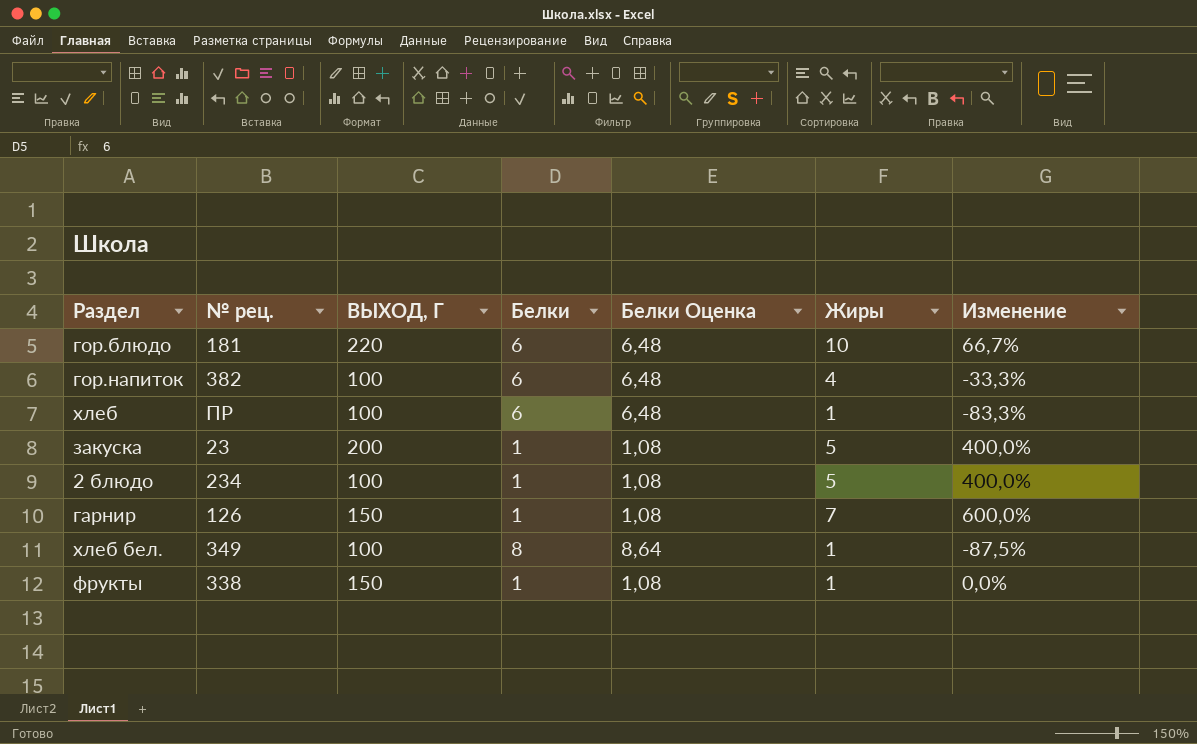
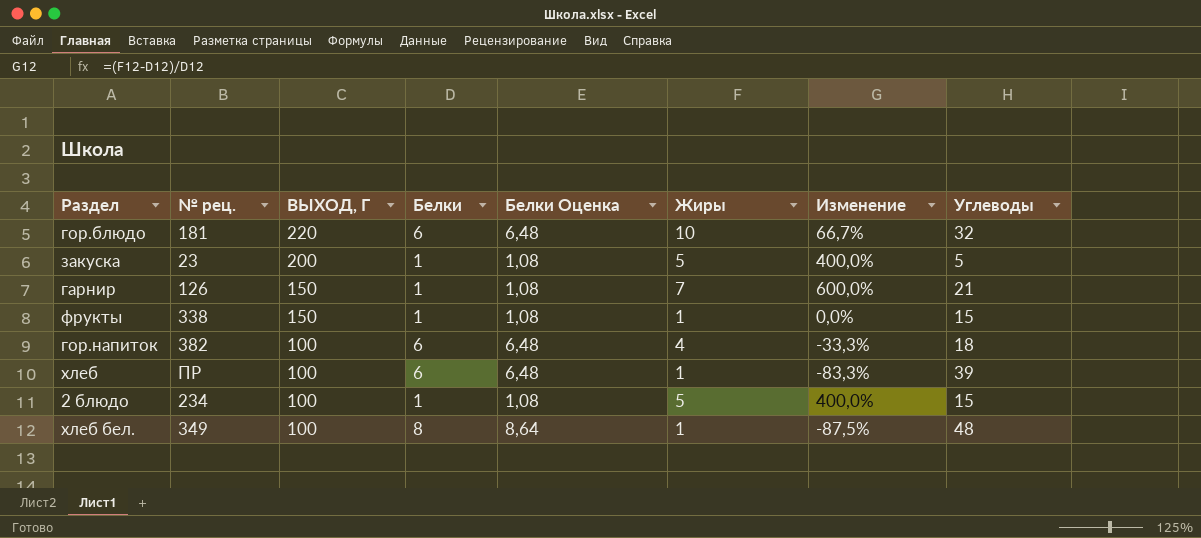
row order: none -> ВЫХОД, Г descending
column Углеводы | position: none -> 8

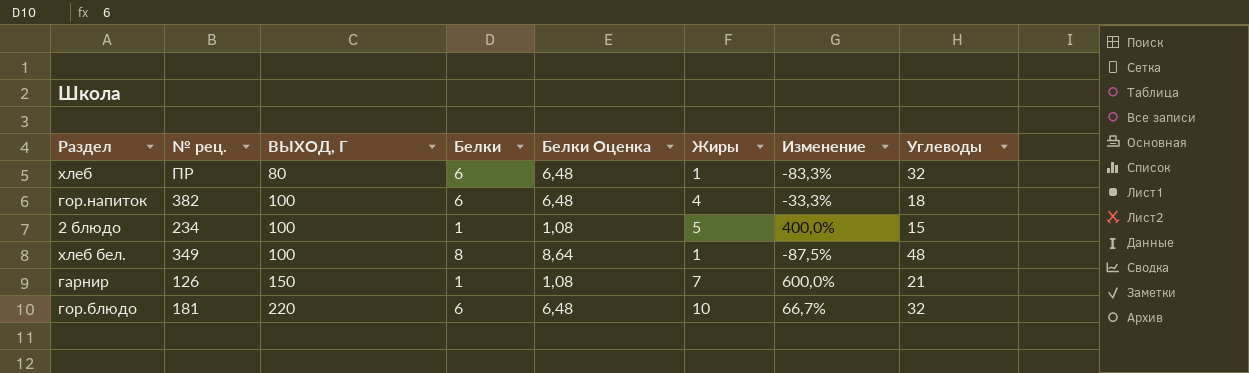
row order: ВЫХОД, Г descending -> ВЫХОД, Г ascending
row закуска: 23 | 200 | 1 | 1,08 | 5 | 400,0% | 5 -> none
row фрукты: 338 | 150 | 1 | 1,08 | 1 | 0,0% | 15 -> none
хлеб | ВЫХОД, Г: 100 -> 80
хлеб | Углеводы: 39 -> 32

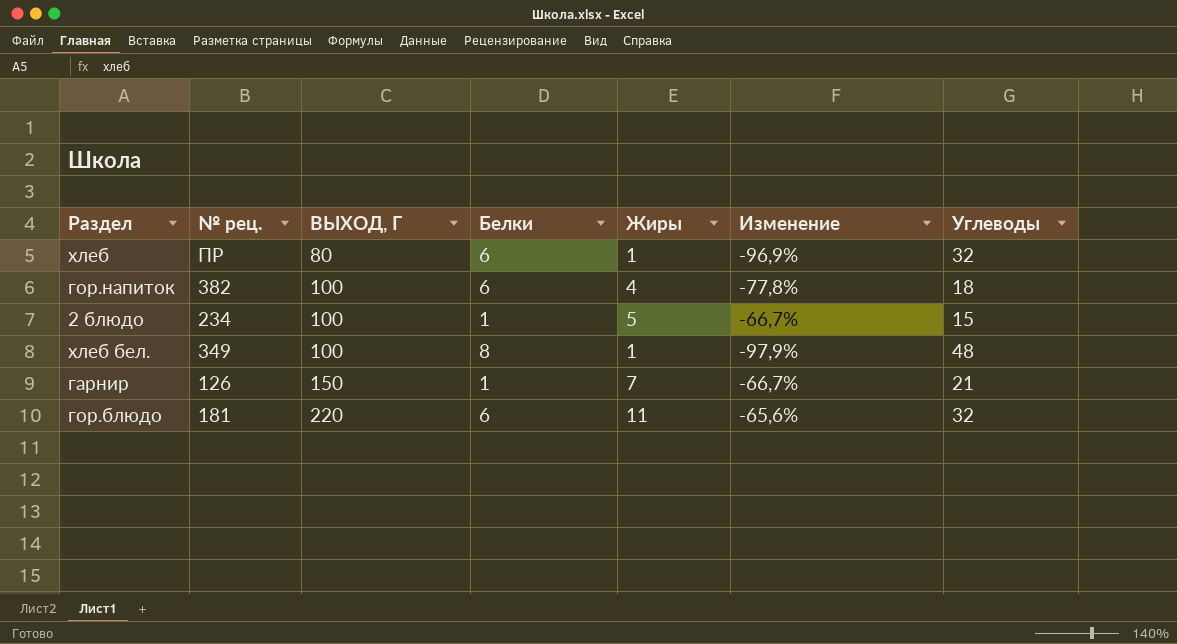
column Белки Оценка | formula: [Белки] * 1,08 -> none
column Изменение | formula: ([Жиры] - [Белки]) / [Белки] -> ([Жиры] - [Углеводы]) / [Углеводы]
гор.блюдо | Жиры: 10 -> 11

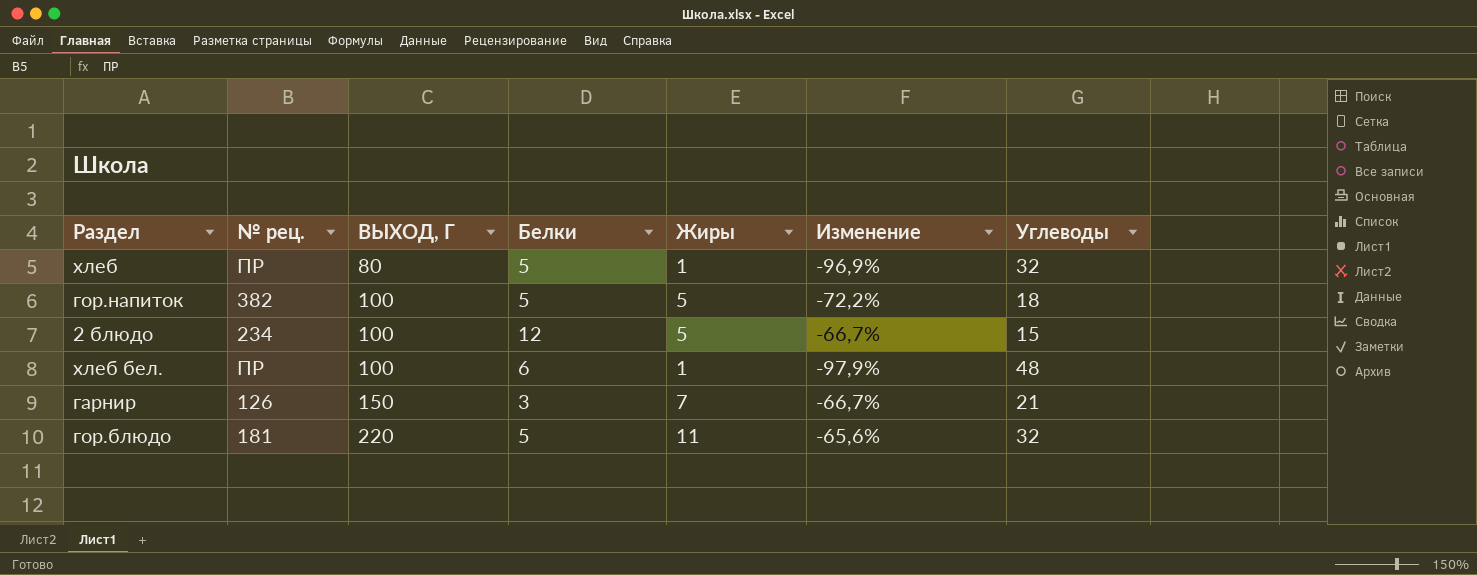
хлеб | Белки: 6 -> 5
гор.напиток | Белки: 6 -> 5
гор.напиток | Жиры: 4 -> 5
гор.напиток | Изменение: -77,8% -> -72,2%
2 блюдо | Белки: 1 -> 12
хлеб бел. | № рец.: 349 -> ПР
хлеб бел. | Белки: 8 -> 6
гарнир | Белки: 1 -> 3
гор.блюдо | Белки: 6 -> 5

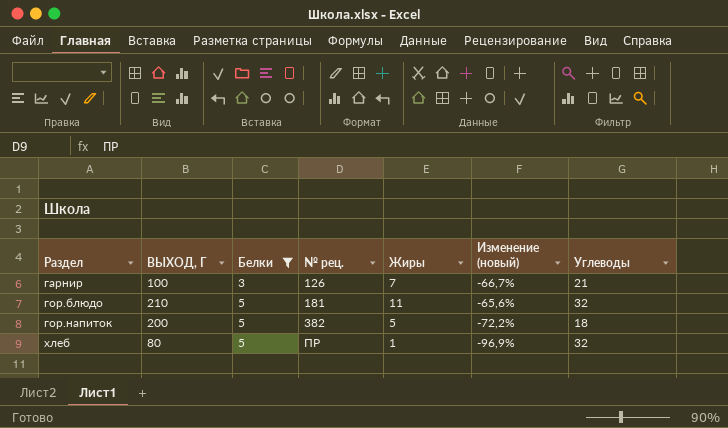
filter: none -> Белки <= 5
row order: ВЫХОД, Г ascending -> Раздел ascending
column № рец. | position: 2 -> 4
column name: Изменение -> Изменение (новый)
гарнир | ВЫХОД, Г: 150 -> 100
гор.блюдо | ВЫХОД, Г: 220 -> 210
гор.напиток | ВЫХОД, Г: 100 -> 200

